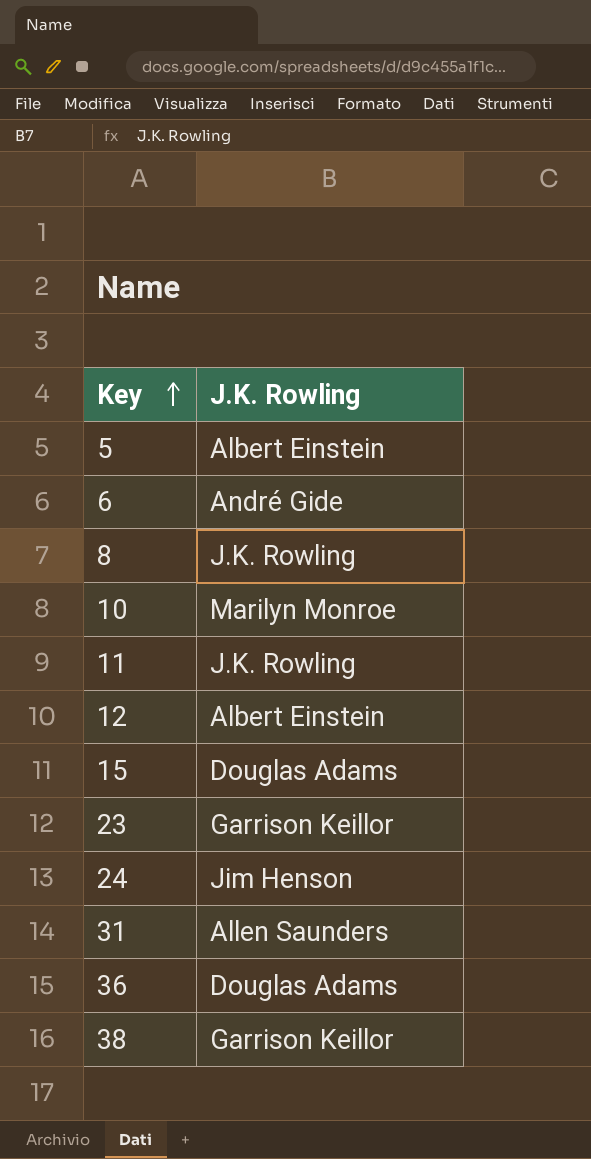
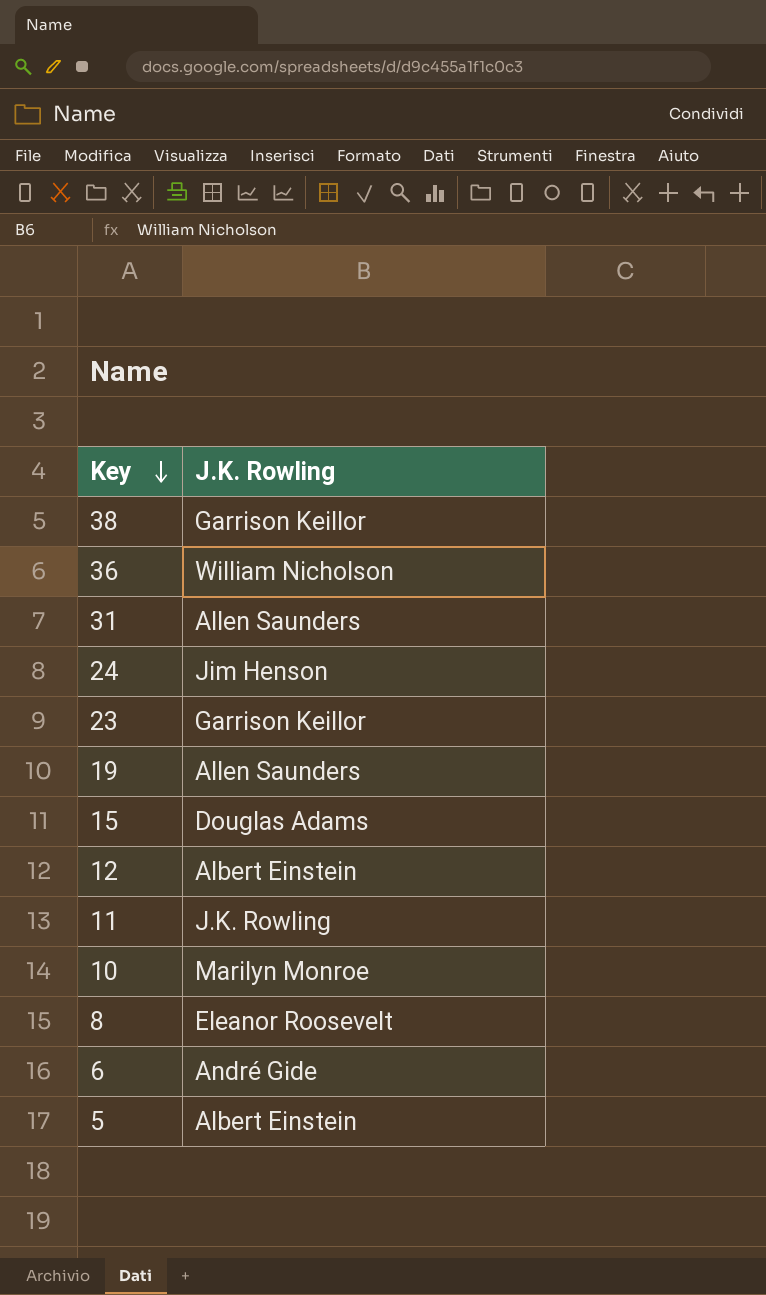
row order: Key ascending -> Key descending
36 | J.K. Rowling: Douglas Adams -> William Nicholson
row 19: none -> Allen Saunders
8 | J.K. Rowling: J.K. Rowling -> Eleanor Roosevelt

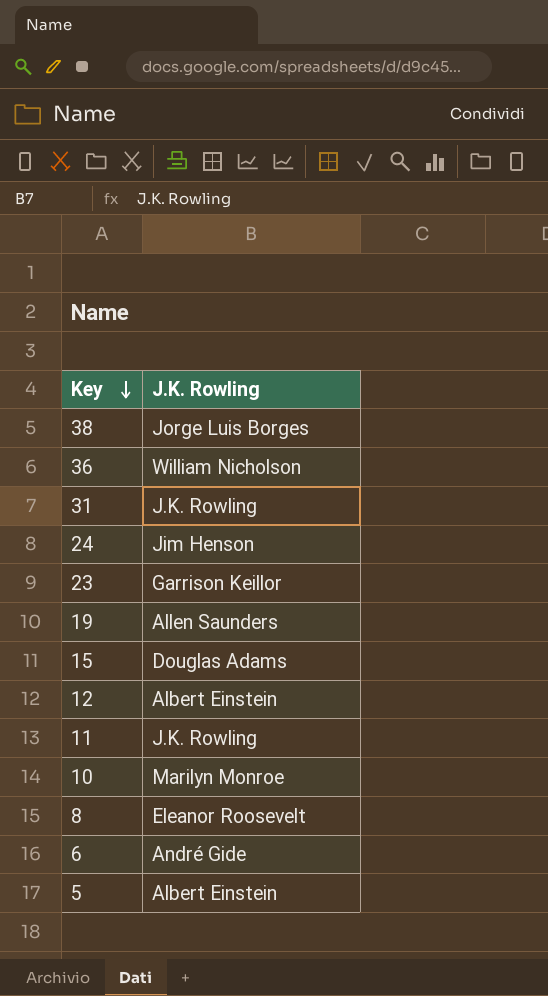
38 | J.K. Rowling: Garrison Keillor -> Jorge Luis Borges
31 | J.K. Rowling: Allen Saunders -> J.K. Rowling

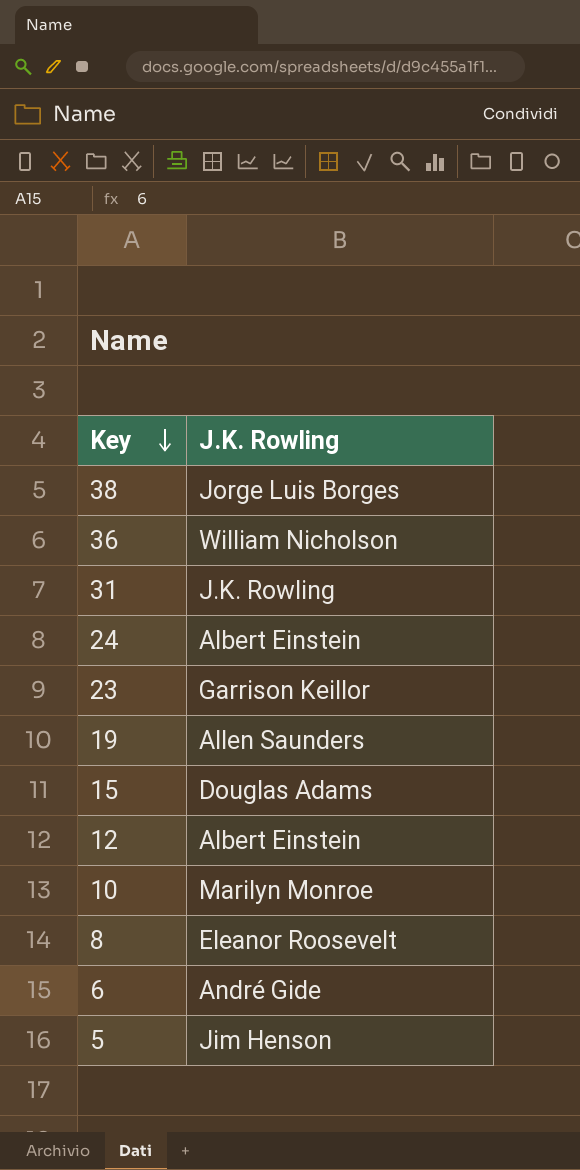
row 11: J.K. Rowling -> none
24 | J.K. Rowling: Jim Henson -> Albert Einstein
5 | J.K. Rowling: Albert Einstein -> Jim Henson

